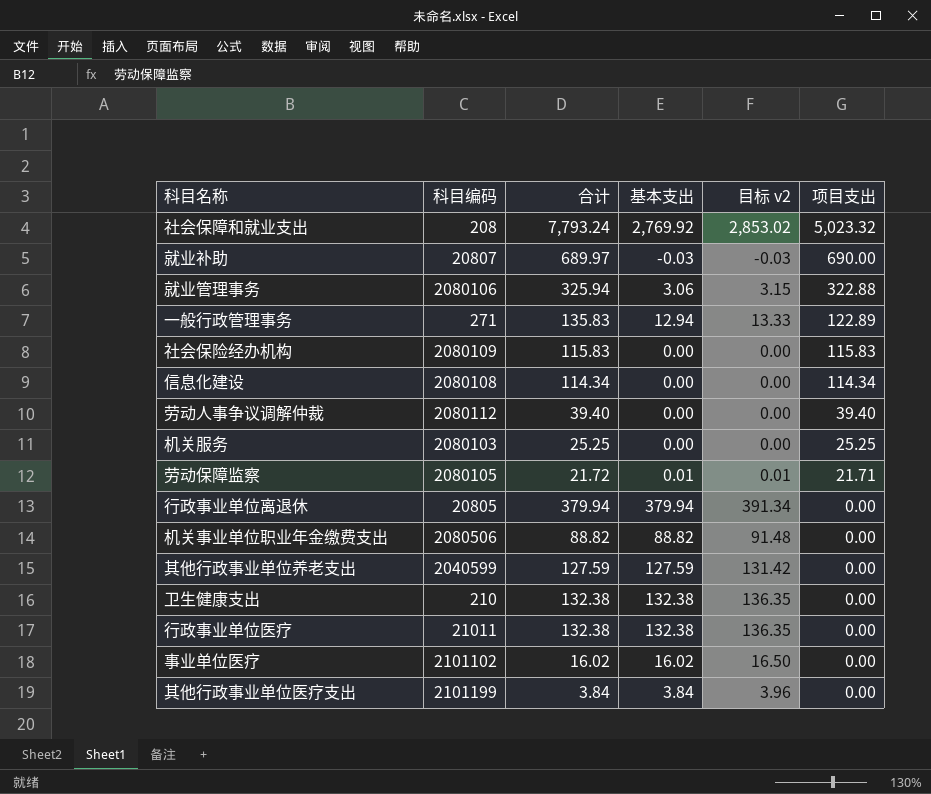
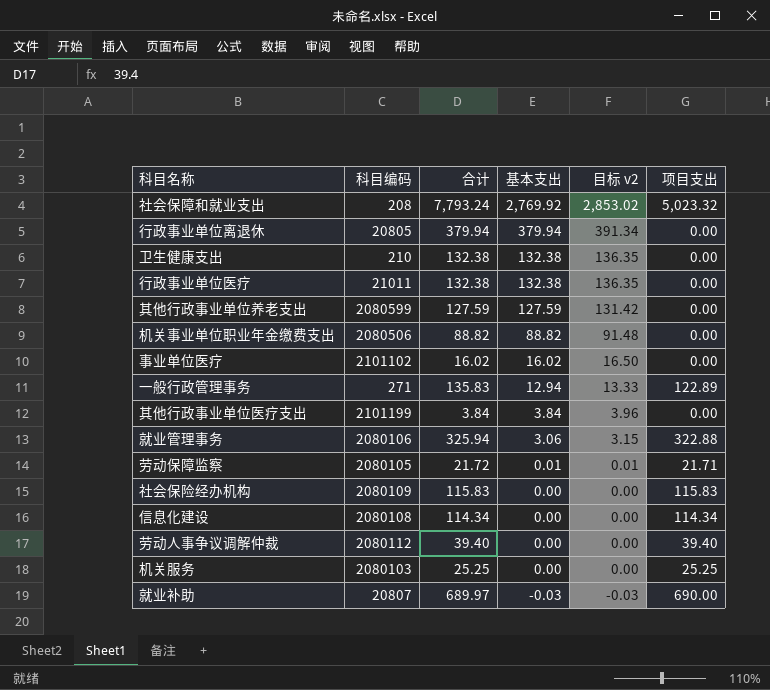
row order: 项目支出 descending -> 基本支出 descending
其他行政事业单位养老支出 | 科目编码: 2040599 -> 2080599

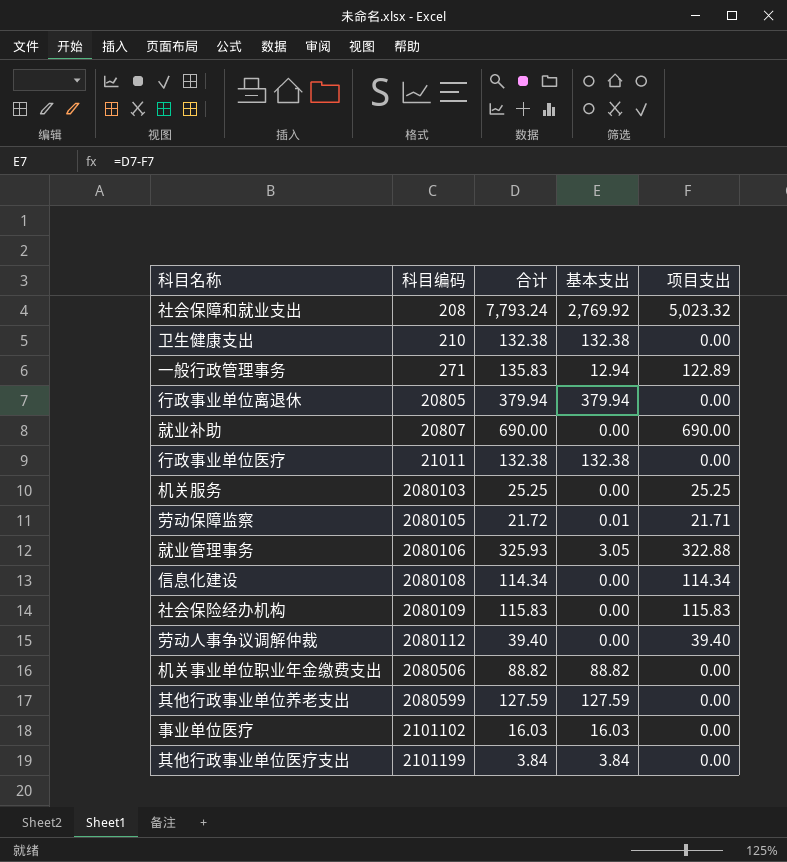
row order: 基本支出 descending -> 科目编码 ascending
column 目标 v2 | formula: [基本支出] * 1.03 -> none
就业补助 | 合计: 689.97 -> 690.00
就业补助 | 基本支出: -0.03 -> 0.00
就业管理事务 | 合计: 325.94 -> 325.93
就业管理事务 | 基本支出: 3.06 -> 3.05
事业单位医疗 | 合计: 16.02 -> 16.03
事业单位医疗 | 基本支出: 16.02 -> 16.03

